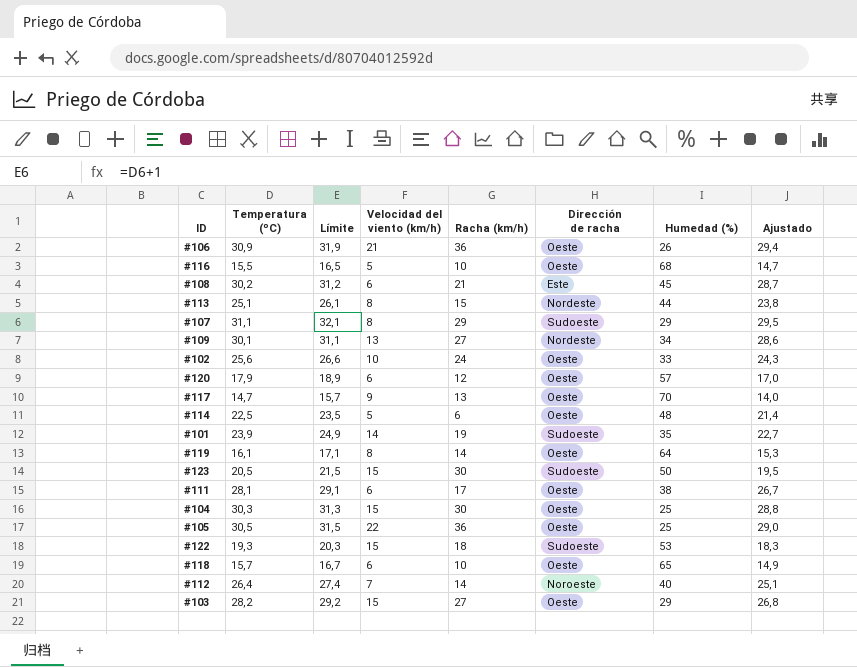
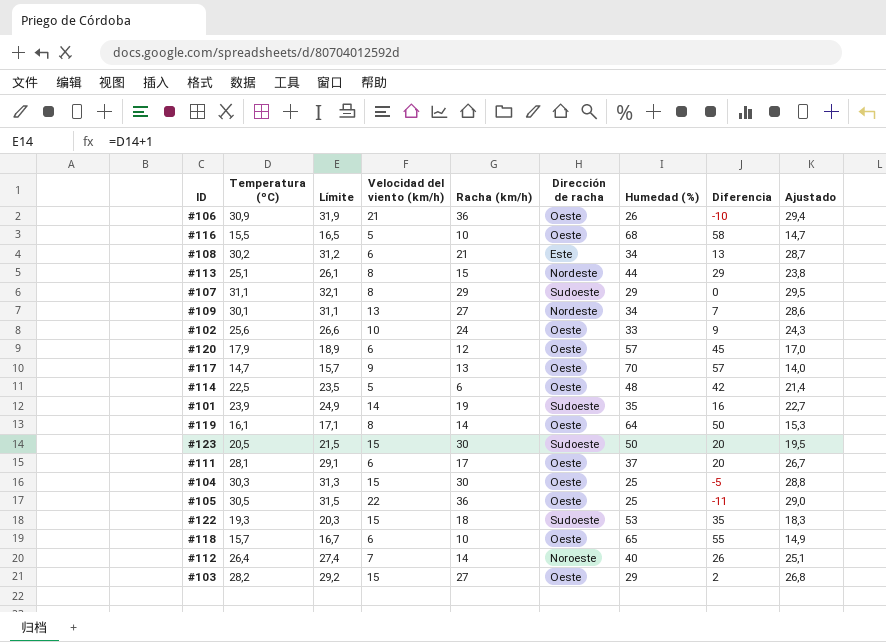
column Diferencia | formula: none -> [Humedad (%)] - [Racha (km/h)]
#108 | Humedad (%): 45 -> 34
#111 | Humedad (%): 38 -> 37

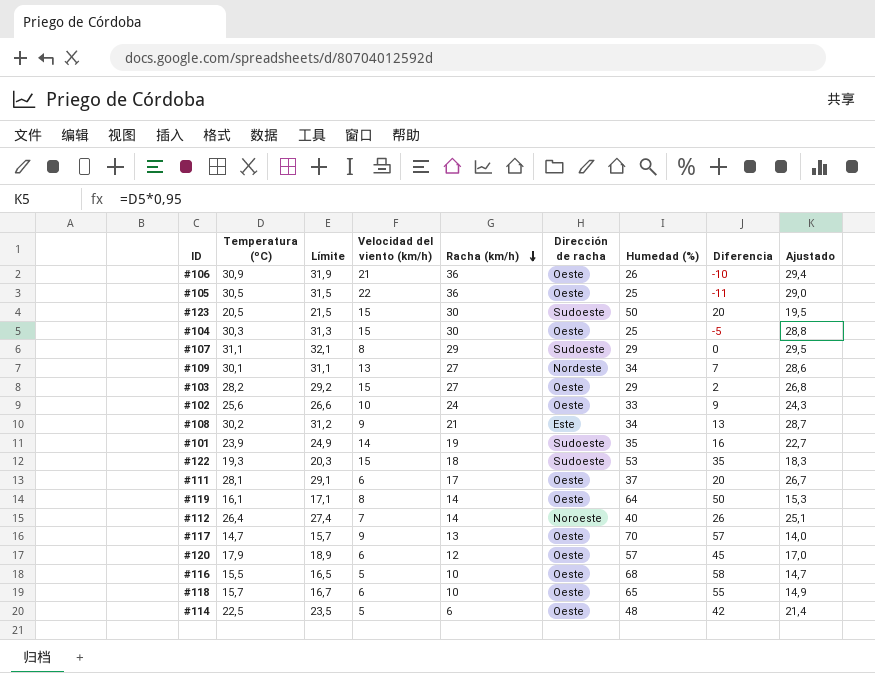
row order: none -> Racha (km/h) descending
row #113: 25,1 | 26,1 | 8 | 15 | Nordeste | 44 | 29 | 23,8 -> none
#108 | Velocidad del viento (km/h): 6 -> 9

